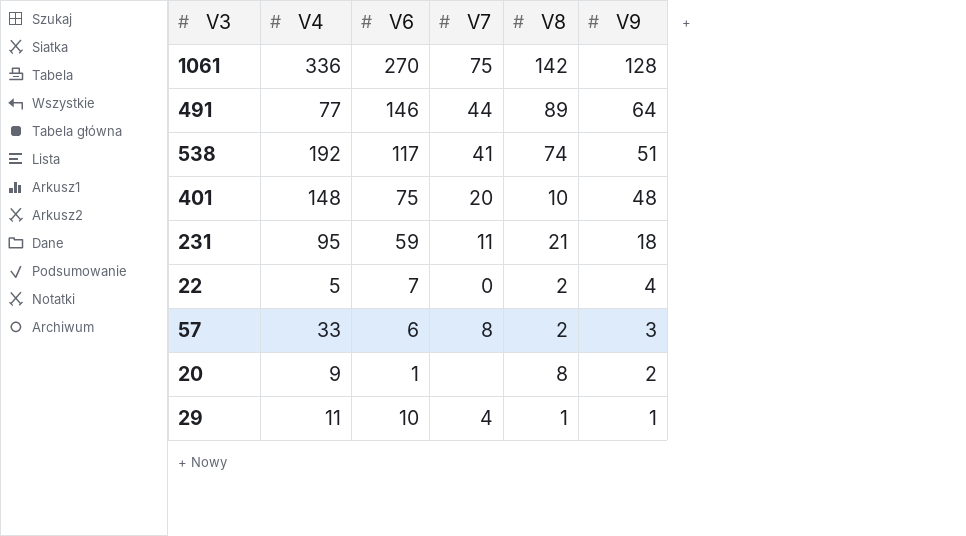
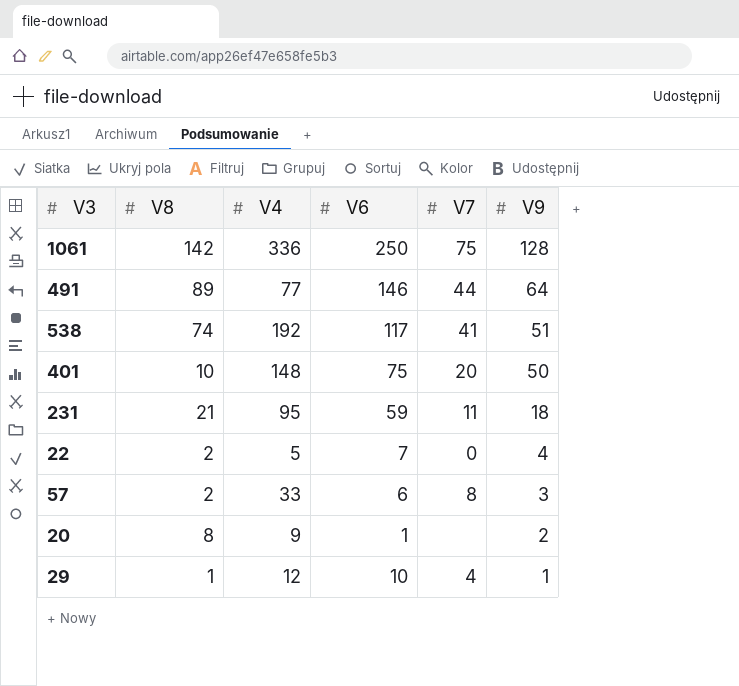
column V8 | position: 5 -> 2
1061 | V6: 270 -> 250
401 | V9: 48 -> 50
29 | V4: 11 -> 12

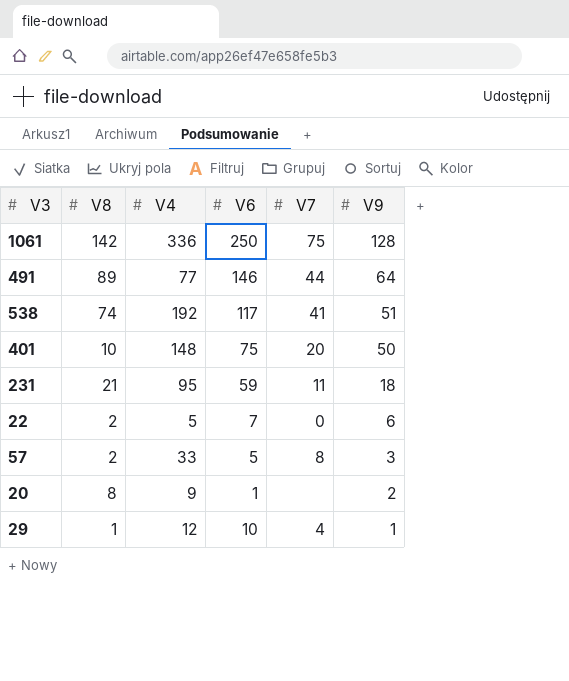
22 | V9: 4 -> 6
57 | V6: 6 -> 5

